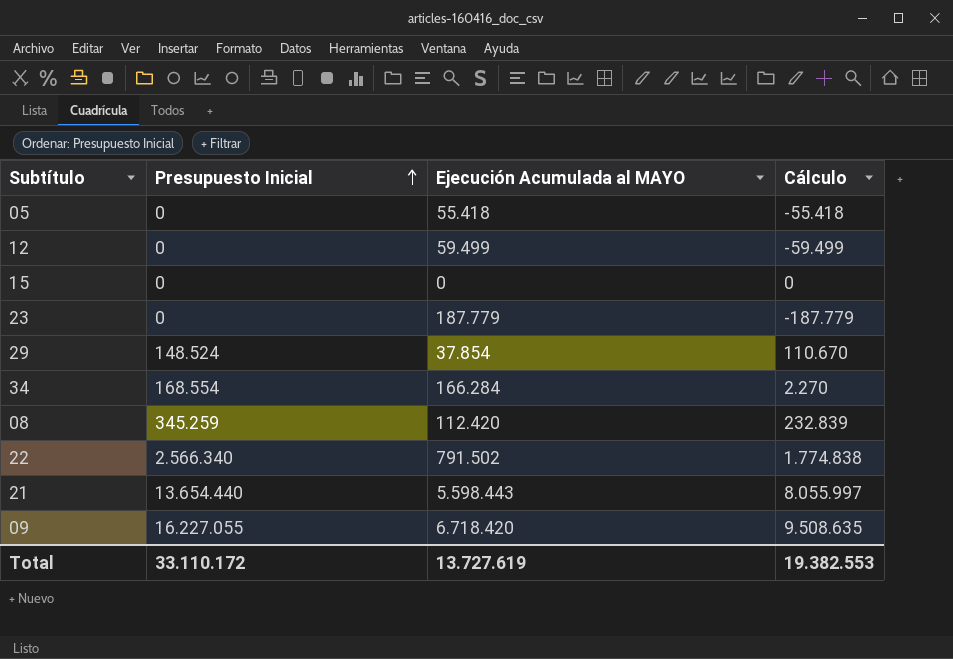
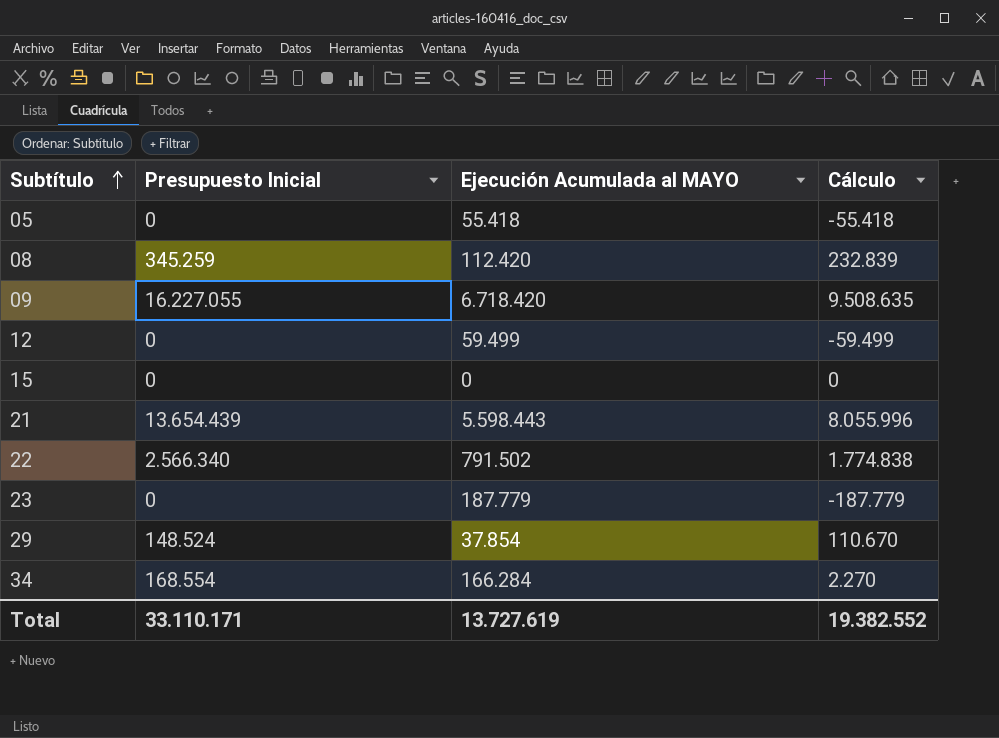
row order: Presupuesto Inicial ascending -> Subtítulo ascending
21 | Presupuesto Inicial: 13.654.440 -> 13.654.439
21 | Cálculo: 8.055.997 -> 8.055.996
Total | Presupuesto Inicial: 33.110.172 -> 33.110.171
Total | Cálculo: 19.382.553 -> 19.382.552

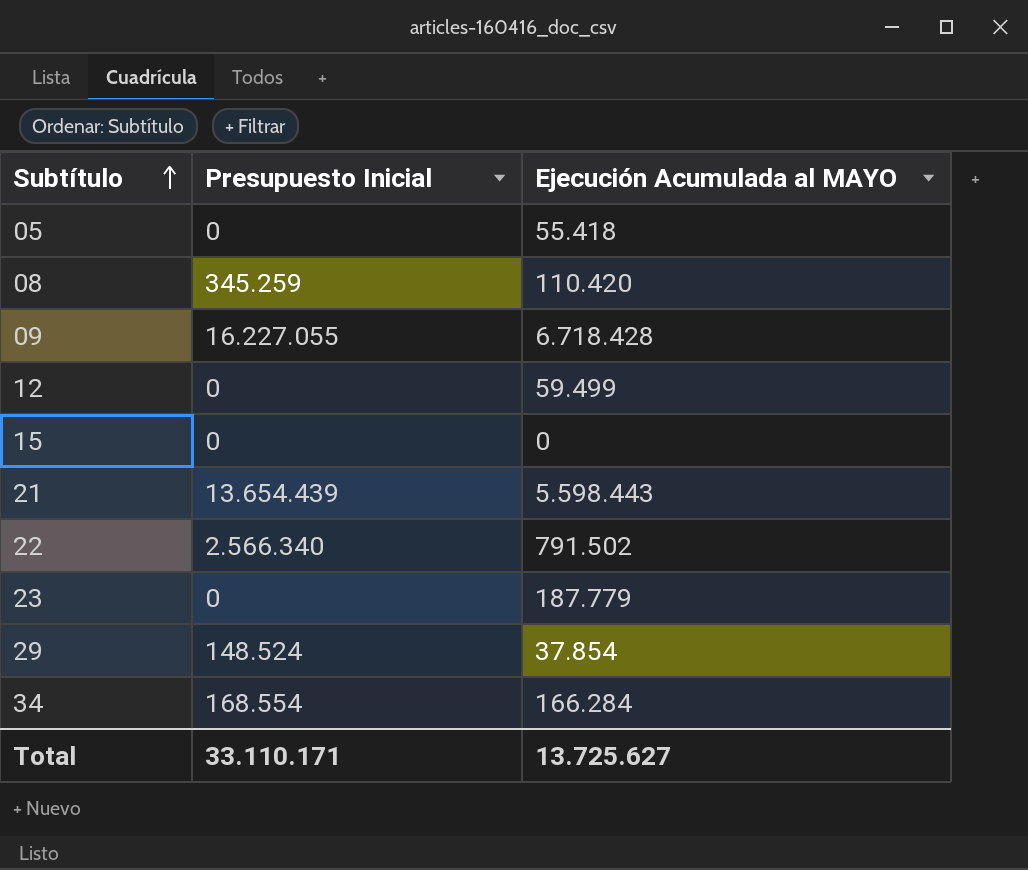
column Cálculo | formula: [Presupuesto Inicial] - [Ejecución Acumulada al MAYO] -> none
08 | Ejecución Acumulada al MAYO: 112.420 -> 110.420
09 | Ejecución Acumulada al MAYO: 6.718.420 -> 6.718.428
Total | Ejecución Acumulada al MAYO: 13.727.619 -> 13.725.627

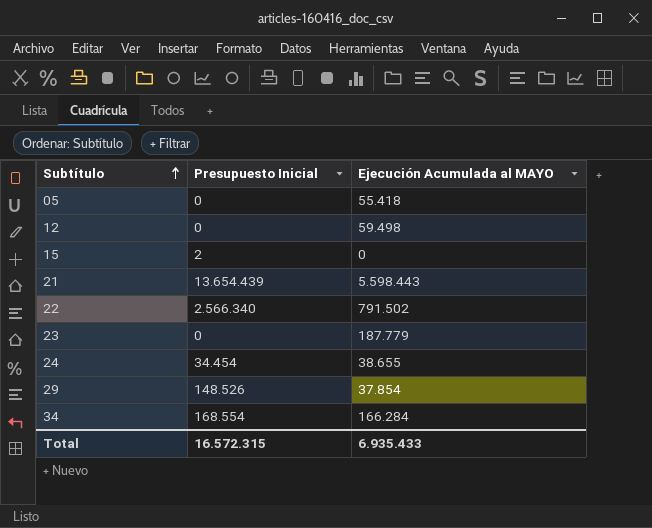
row 08: 345.259 | 110.420 -> none
row 09: 16.227.055 | 6.718.428 -> none
12 | Ejecución Acumulada al MAYO: 59.499 -> 59.498
15 | Presupuesto Inicial: 0 -> 2
row 24: none -> 34.454 | 38.655
29 | Presupuesto Inicial: 148.524 -> 148.526
Total | Presupuesto Inicial: 33.110.171 -> 16.572.315
Total | Ejecución Acumulada al MAYO: 13.725.627 -> 6.935.433

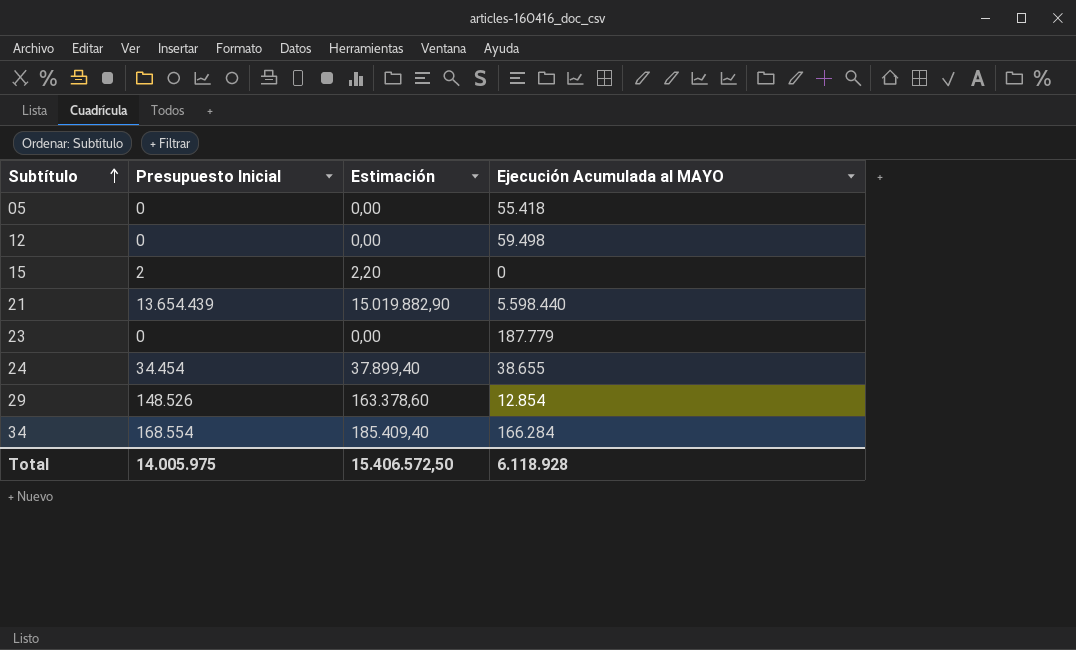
column Estimación | formula: none -> [Presupuesto Inicial] * 1,1
row 22: 2.566.340 | 791.502 -> none
21 | Ejecución Acumulada al MAYO: 5.598.443 -> 5.598.440
29 | Ejecución Acumulada al MAYO: 37.854 -> 12.854
Total | Presupuesto Inicial: 16.572.315 -> 14.005.975
Total | Ejecución Acumulada al MAYO: 6.935.433 -> 6.118.928

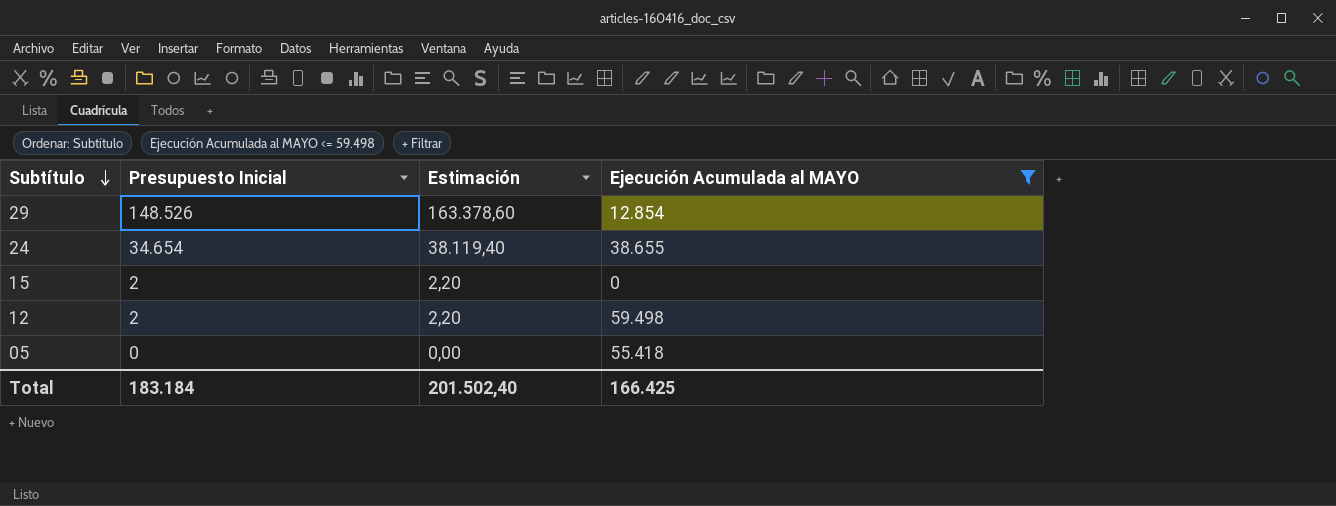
filter: none -> Ejecución Acumulada al MAYO <= 59.498
row order: Subtítulo ascending -> Subtítulo descending
24 | Presupuesto Inicial: 34.454 -> 34.654
24 | Estimación: 37.899,40 -> 38.119,40
12 | Presupuesto Inicial: 0 -> 2
12 | Estimación: 0,00 -> 2,20
Total | Presupuesto Inicial: 14.005.975 -> 183.184
Total | Estimación: 15.406.572,50 -> 201.502,40
Total | Ejecución Acumulada al MAYO: 6.118.928 -> 166.425

